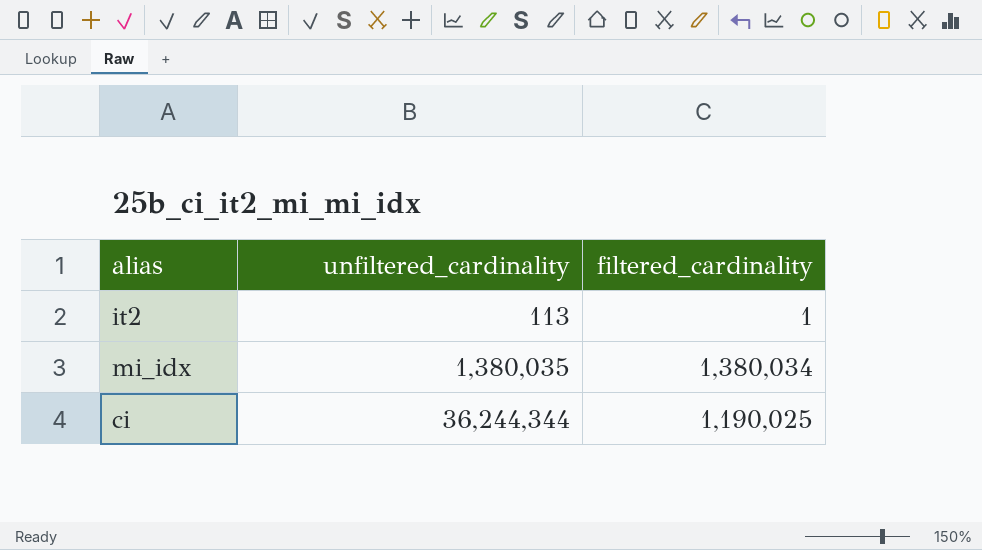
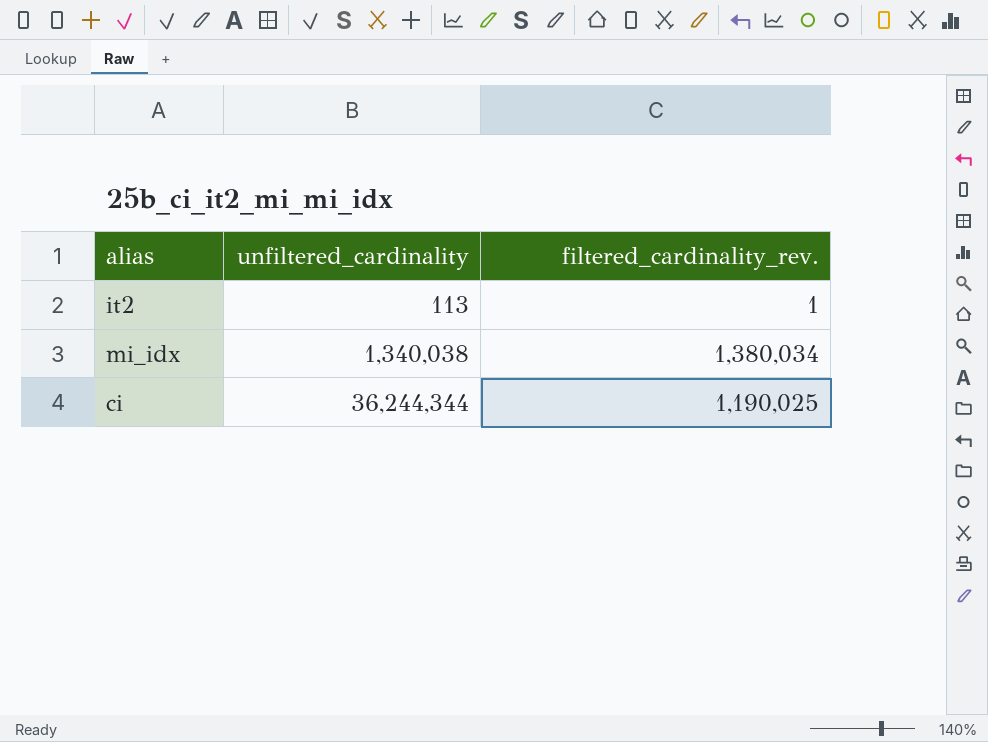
column name: filtered_cardinality -> filtered_cardinality_rev.
mi_idx | unfiltered_cardinality: 1,380,035 -> 1,340,038

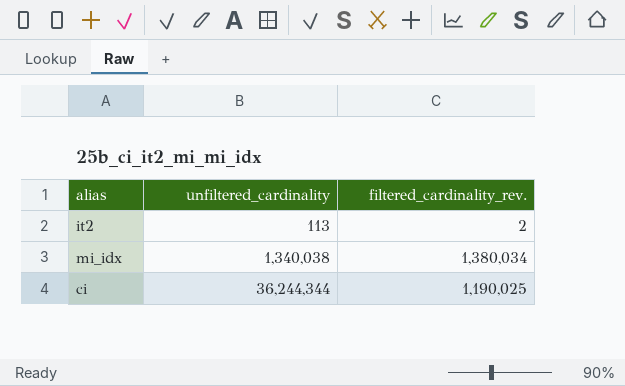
it2 | filtered_cardinality_rev.: 1 -> 2

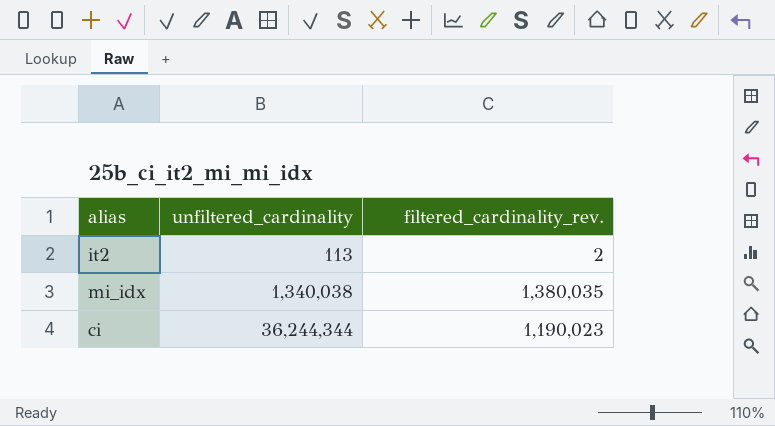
mi_idx | filtered_cardinality_rev.: 1,380,034 -> 1,380,035
ci | filtered_cardinality_rev.: 1,190,025 -> 1,190,023

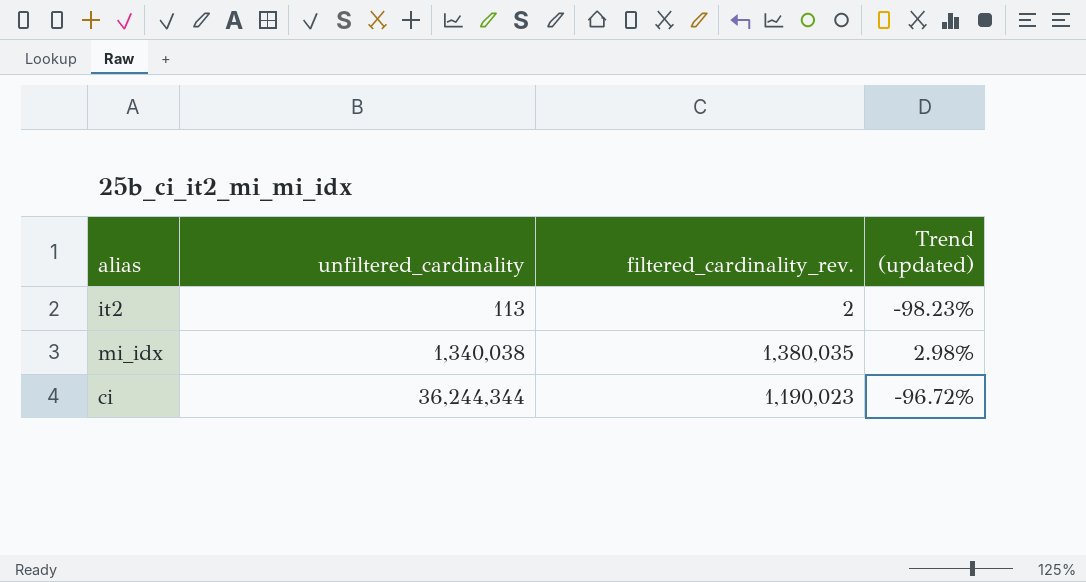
column Trend (updated) | formula: none -> ([filtered_cardinality_rev.] - [unfiltered_cardinality]) / [unfiltered_cardinality]

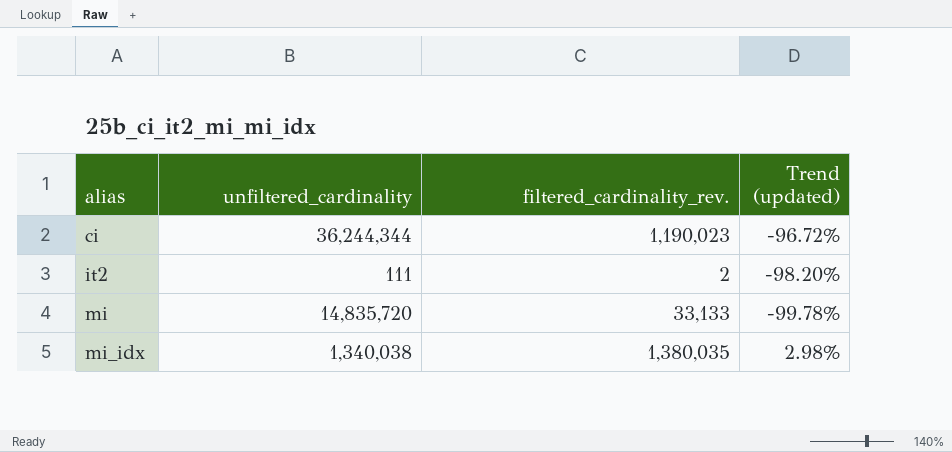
row order: unfiltered_cardinality ascending -> alias ascending
it2 | unfiltered_cardinality: 113 -> 111
it2 | Trend (updated): -98.23% -> -98.20%
row mi: none -> 14,835,720 | 33,133 | -99.78%

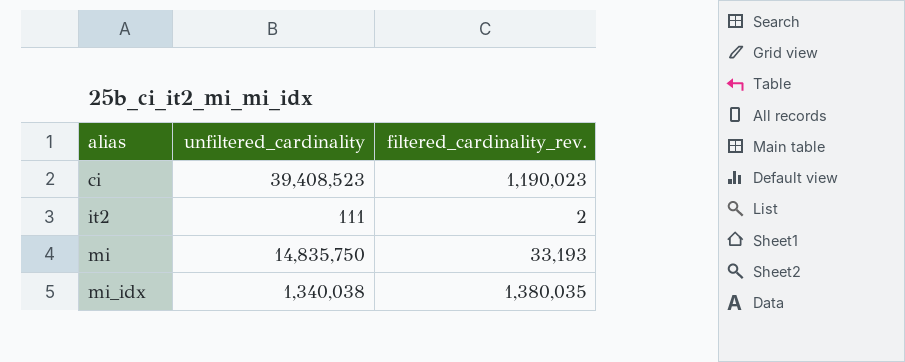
column Trend (updated) | formula: ([filtered_cardinality_rev.] - [unfiltered_cardinality]) / [unfiltered_cardinality] -> none
ci | unfiltered_cardinality: 36,244,344 -> 39,408,523
mi | unfiltered_cardinality: 14,835,720 -> 14,835,750
mi | filtered_cardinality_rev.: 33,133 -> 33,193

